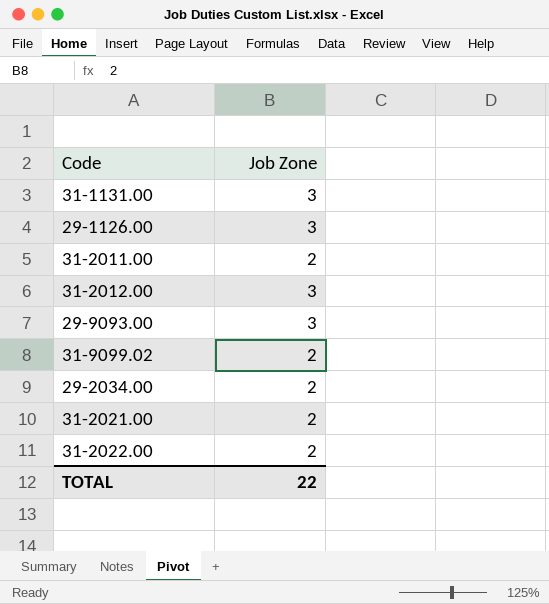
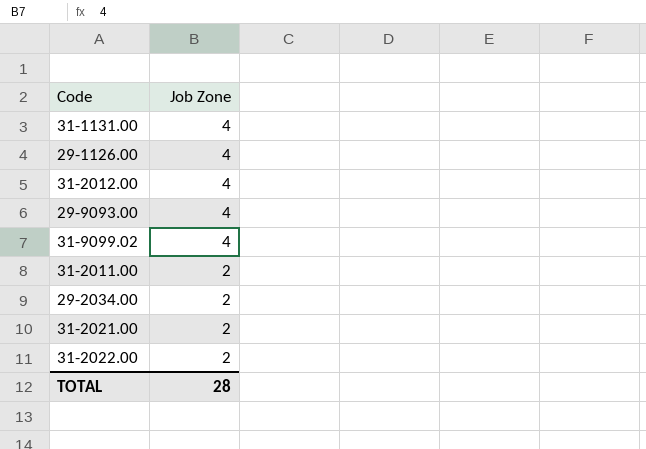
row order: none -> Job Zone descending
31-1131.00 | Job Zone: 3 -> 4
29-1126.00 | Job Zone: 3 -> 4
31-2012.00 | Job Zone: 3 -> 4
29-9093.00 | Job Zone: 3 -> 4
31-9099.02 | Job Zone: 2 -> 4
TOTAL | Job Zone: 22 -> 28

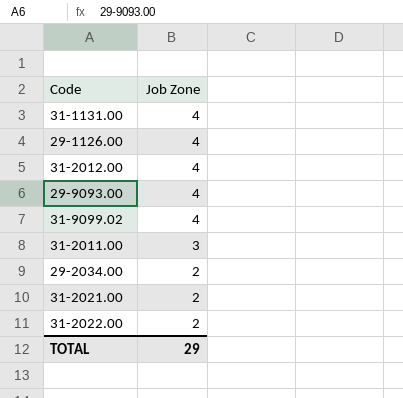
31-2011.00 | Job Zone: 2 -> 3
TOTAL | Job Zone: 28 -> 29

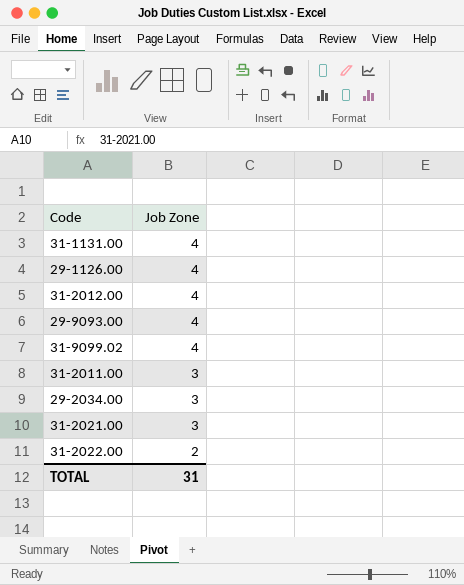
29-2034.00 | Job Zone: 2 -> 3
31-2021.00 | Job Zone: 2 -> 3
TOTAL | Job Zone: 29 -> 31

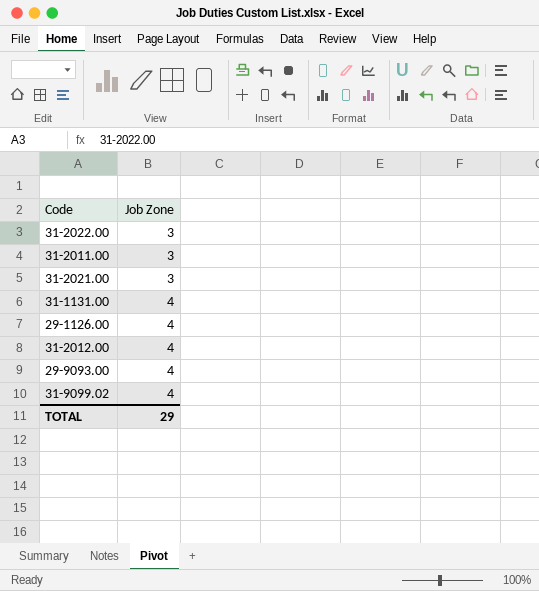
row order: Job Zone descending -> Job Zone ascending
row 29-2034.00: 3 -> none
31-2022.00 | Job Zone: 2 -> 3
TOTAL | Job Zone: 31 -> 29

